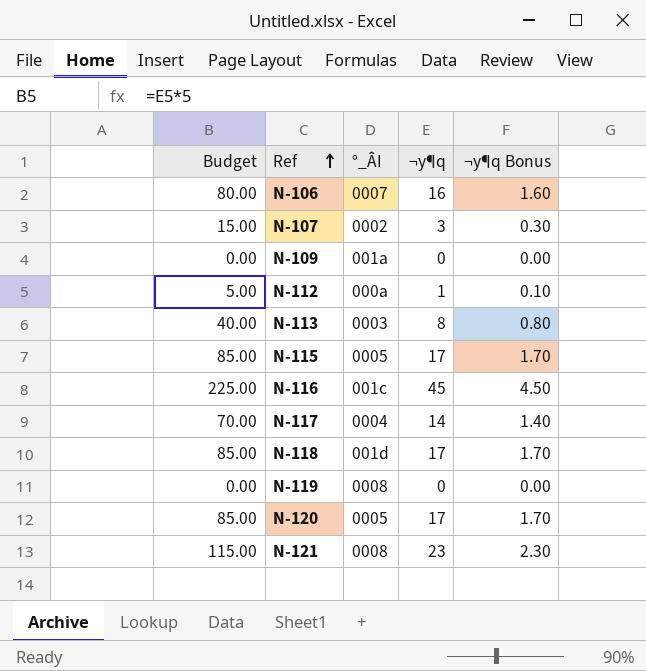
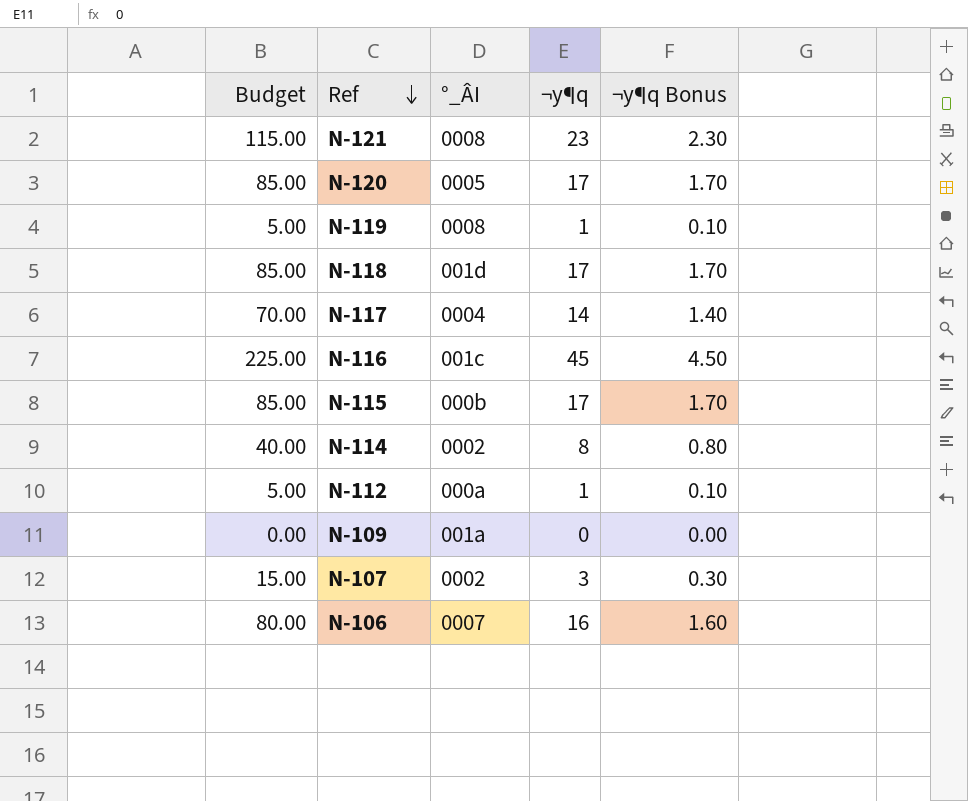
row order: Ref ascending -> Ref descending
row N-113: 40.00 | 0003 | 8 | 0.80 -> none
N-119 | Budget: 0.00 -> 5.00
N-119 | ¬y¶q: 0 -> 1
N-119 | ¬y¶q Bonus: 0.00 -> 0.10
N-115 | °_ÂI: 0005 -> 000b
row N-114: none -> 40.00 | 0002 | 8 | 0.80

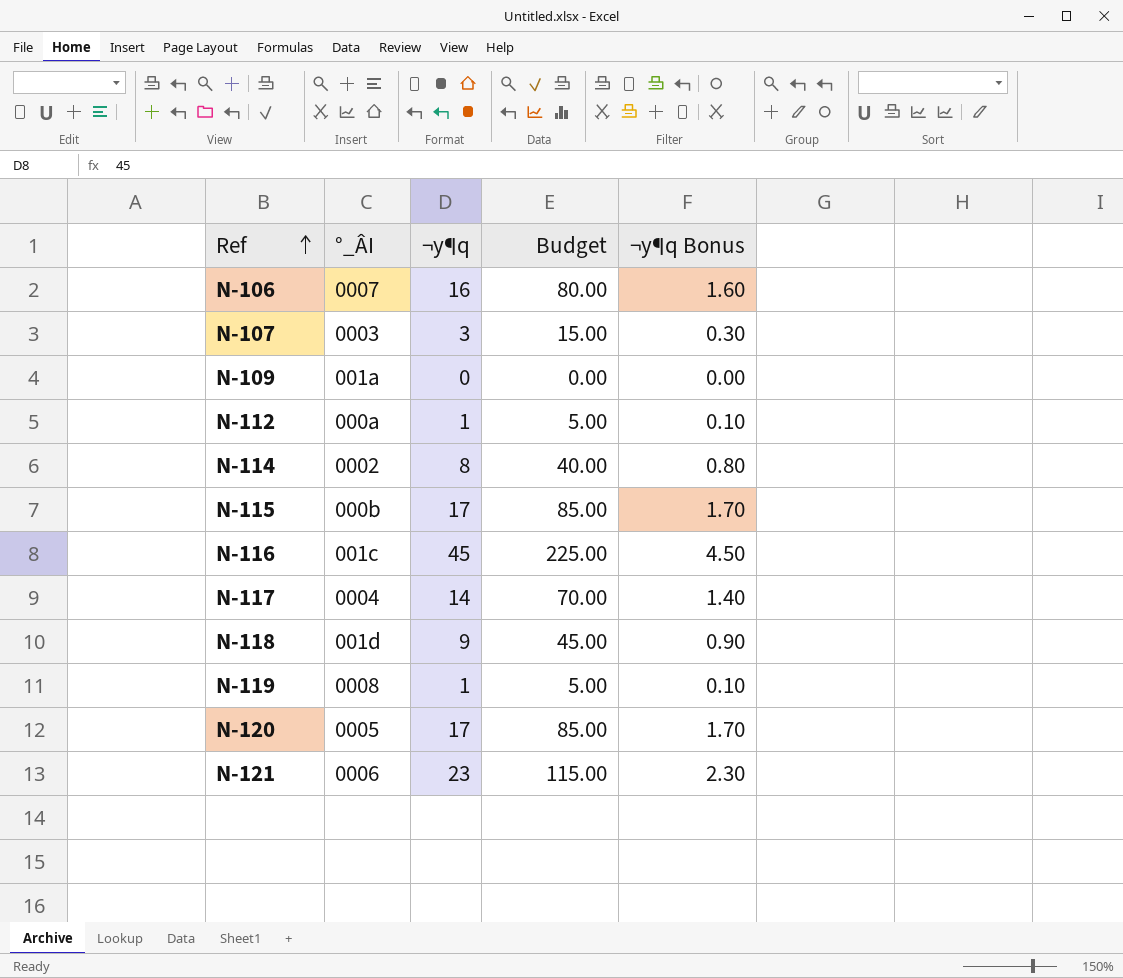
row order: Ref descending -> Ref ascending
column Budget | position: 1 -> 4
N-107 | °_ÂI: 0002 -> 0003
N-118 | ¬y¶q: 17 -> 9
N-118 | Budget: 85.00 -> 45.00
N-118 | ¬y¶q Bonus: 1.70 -> 0.90
N-121 | °_ÂI: 0008 -> 0006

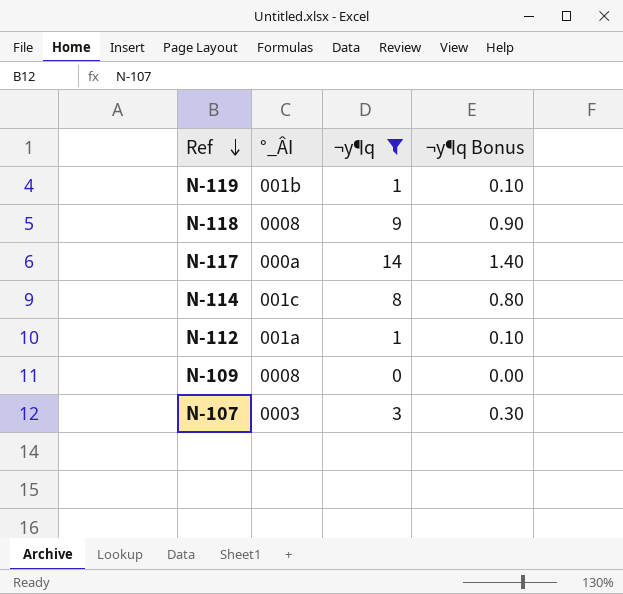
filter: none -> ¬y¶q <= 14
row order: Ref ascending -> Ref descending
column Budget | formula: [¬y¶q] * 5 -> none
N-119 | °_ÂI: 0008 -> 001b
N-118 | °_ÂI: 001d -> 0008
N-117 | °_ÂI: 0004 -> 000a
N-114 | °_ÂI: 0002 -> 001c
N-112 | °_ÂI: 000a -> 001a
N-109 | °_ÂI: 001a -> 0008

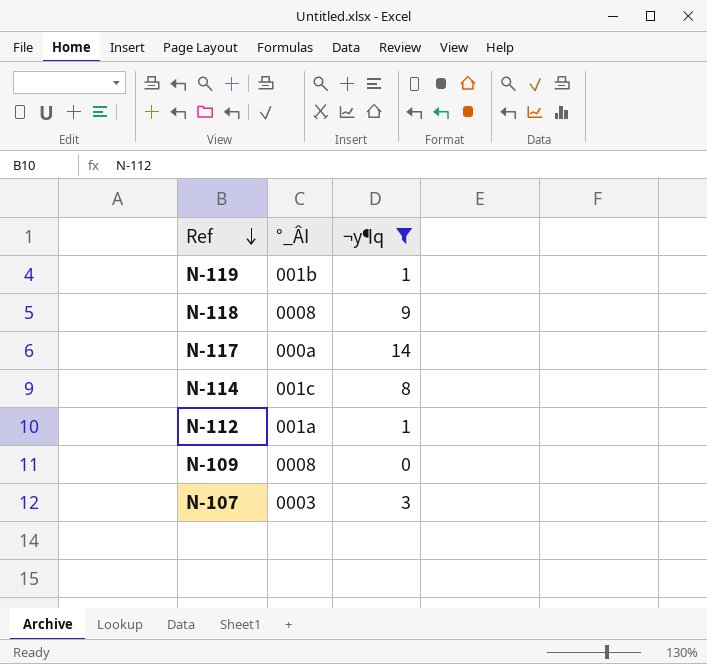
column ¬y¶q Bonus | formula: [¬y¶q] * 0.1 -> none

